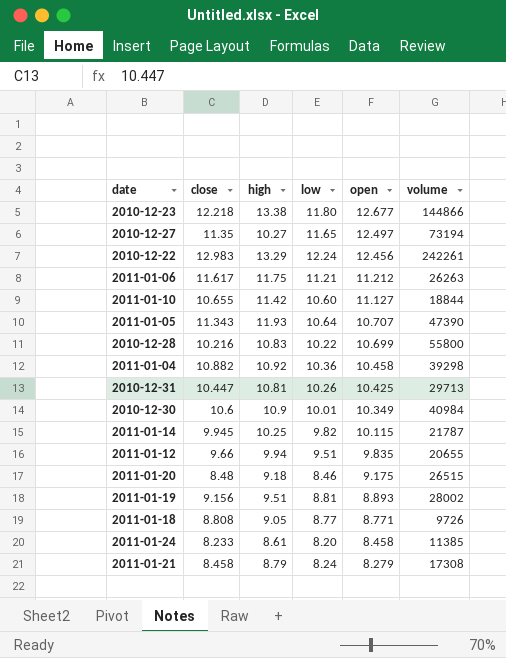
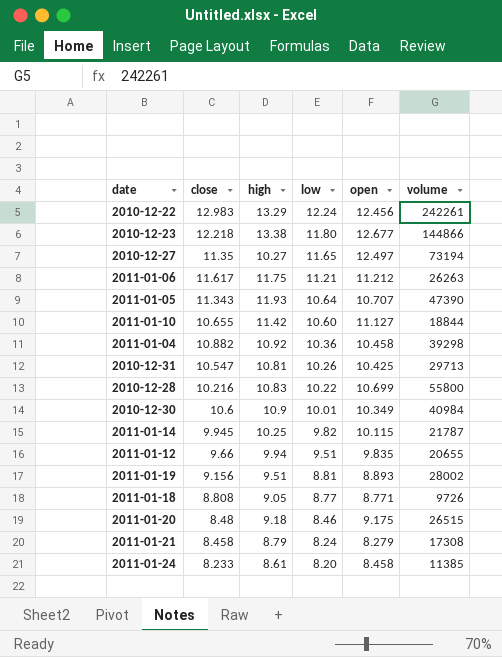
row order: open descending -> low descending
2010-12-31 | close: 10.447 -> 10.547

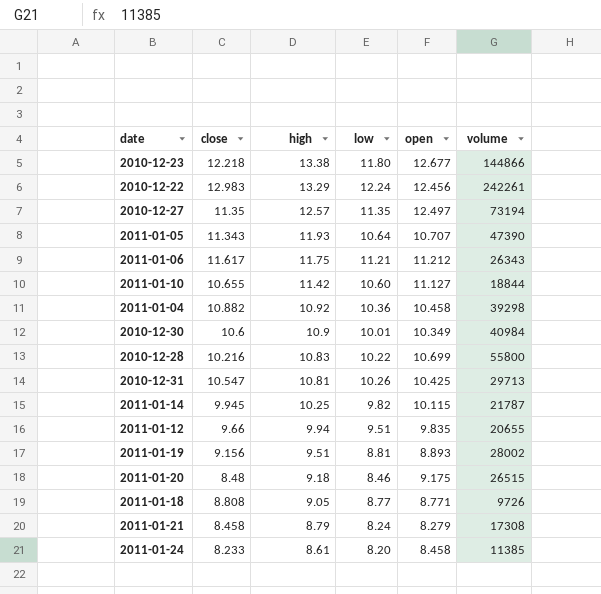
row order: low descending -> high descending
2010-12-27 | high: 10.27 -> 12.57
2010-12-27 | low: 11.65 -> 11.35
2011-01-06 | volume: 26263 -> 26343

